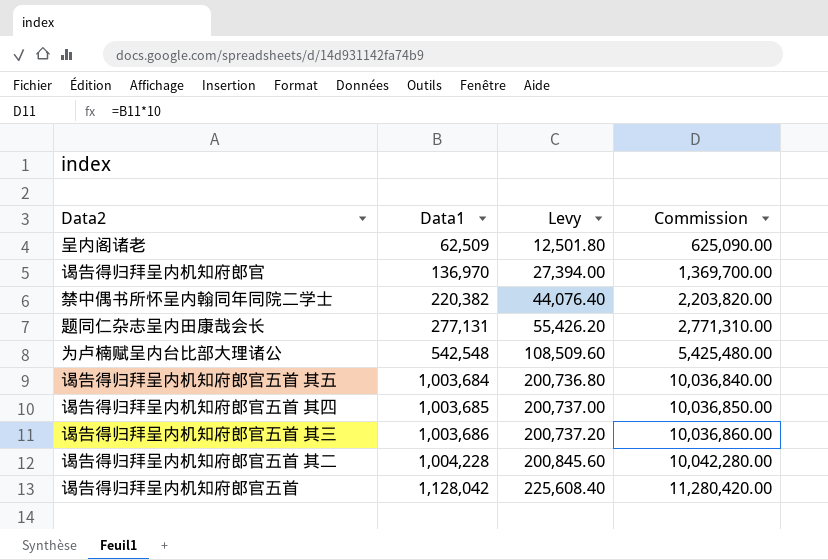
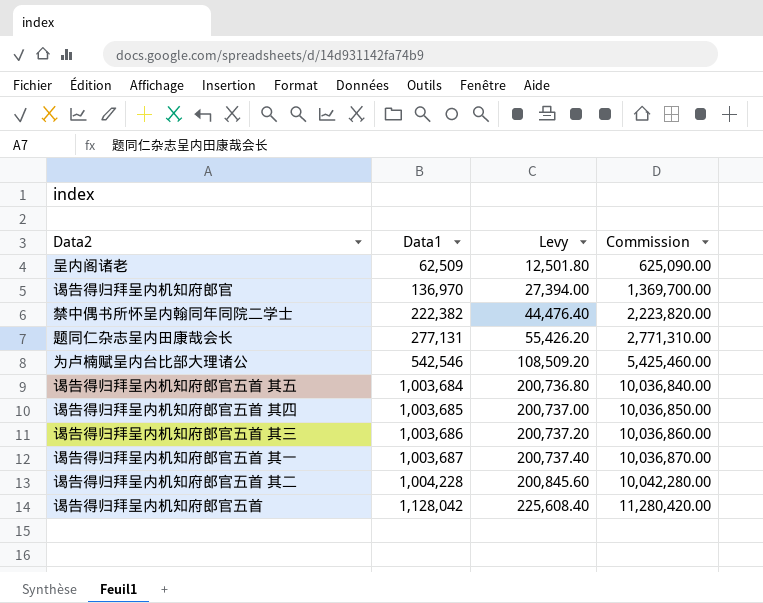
禁中偶书所怀呈内翰同年同院二学士 | Data1: 220,382 -> 222,382
禁中偶书所怀呈内翰同年同院二学士 | Levy: 44,076.40 -> 44,476.40
禁中偶书所怀呈内翰同年同院二学士 | Commission: 2,203,820.00 -> 2,223,820.00
为卢楠赋呈内台比部大理诸公 | Data1: 542,548 -> 542,546
为卢楠赋呈内台比部大理诸公 | Levy: 108,509.60 -> 108,509.20
为卢楠赋呈内台比部大理诸公 | Commission: 5,425,480.00 -> 5,425,460.00
row 谒告得归拜呈内机知府郎官五首 其一: none -> 1,003,687 | 200,737.40 | 10,036,870.00

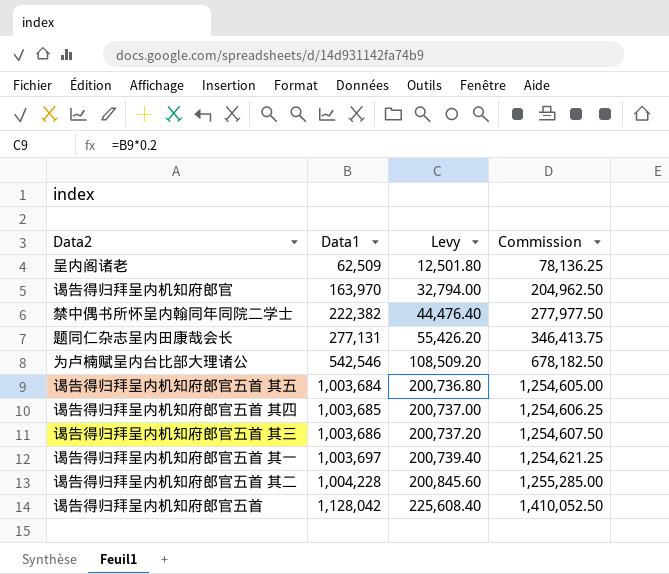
column Commission | formula: [Data1] * 10 -> [Data1] * 1.25
谒告得归拜呈内机知府郎官 | Data1: 136,970 -> 163,970
谒告得归拜呈内机知府郎官 | Levy: 27,394.00 -> 32,794.00
谒告得归拜呈内机知府郎官五首 其一 | Data1: 1,003,687 -> 1,003,697
谒告得归拜呈内机知府郎官五首 其一 | Levy: 200,737.40 -> 200,739.40

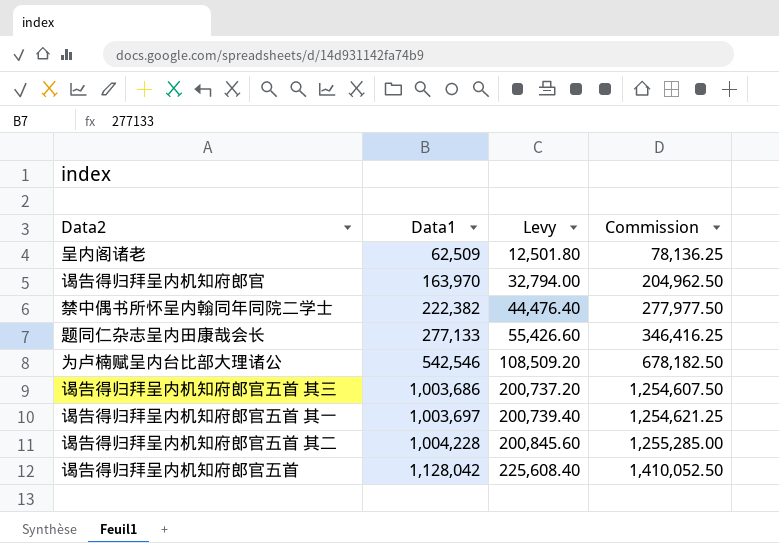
row 谒告得归拜呈内机知府郎官五首 其五: 1,003,684 | 200,736.80 | 1,254,605.00 -> none
row 谒告得归拜呈内机知府郎官五首 其四: 1,003,685 | 200,737.00 | 1,254,606.25 -> none
题同仁杂志呈内田康哉会长 | Data1: 277,131 -> 277,133
题同仁杂志呈内田康哉会长 | Levy: 55,426.20 -> 55,426.60
题同仁杂志呈内田康哉会长 | Commission: 346,413.75 -> 346,416.25

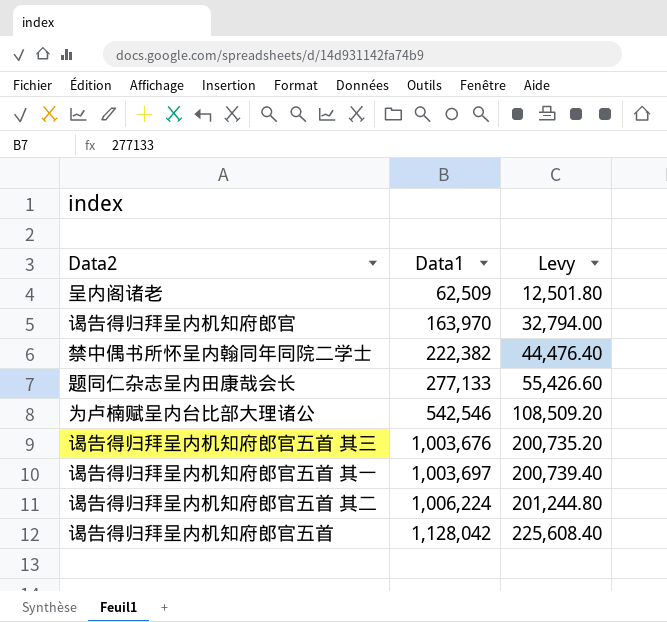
column Commission | formula: [Data1] * 1.25 -> none
谒告得归拜呈内机知府郎官五首 其三 | Data1: 1,003,686 -> 1,003,676
谒告得归拜呈内机知府郎官五首 其三 | Levy: 200,737.20 -> 200,735.20
谒告得归拜呈内机知府郎官五首 其二 | Data1: 1,004,228 -> 1,006,224
谒告得归拜呈内机知府郎官五首 其二 | Levy: 200,845.60 -> 201,244.80

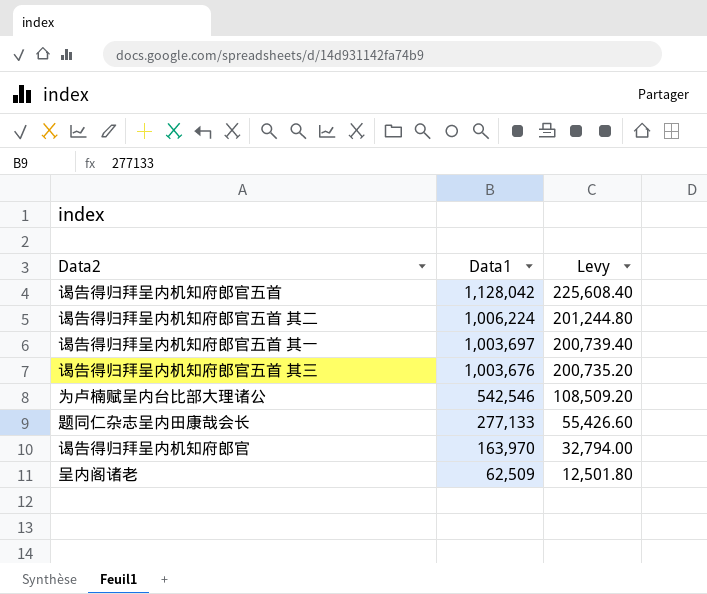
row order: Data1 ascending -> Data1 descending
row 禁中偶书所怀呈内翰同年同院二学士: 222,382 | 44,476.40 -> none

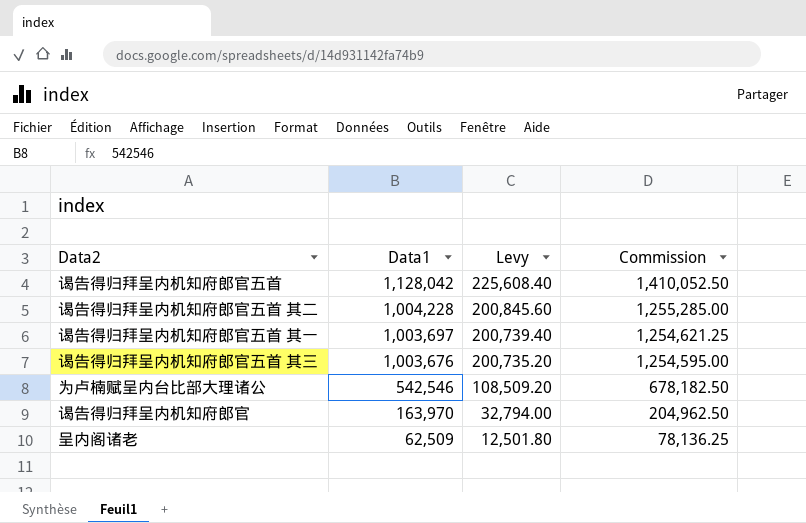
column Commission | formula: none -> [Data1] * 1.25
row 题同仁杂志呈内田康哉会长: 277,133 | 55,426.60 -> none
谒告得归拜呈内机知府郎官五首 其二 | Data1: 1,006,224 -> 1,004,228
谒告得归拜呈内机知府郎官五首 其二 | Levy: 201,244.80 -> 200,845.60

